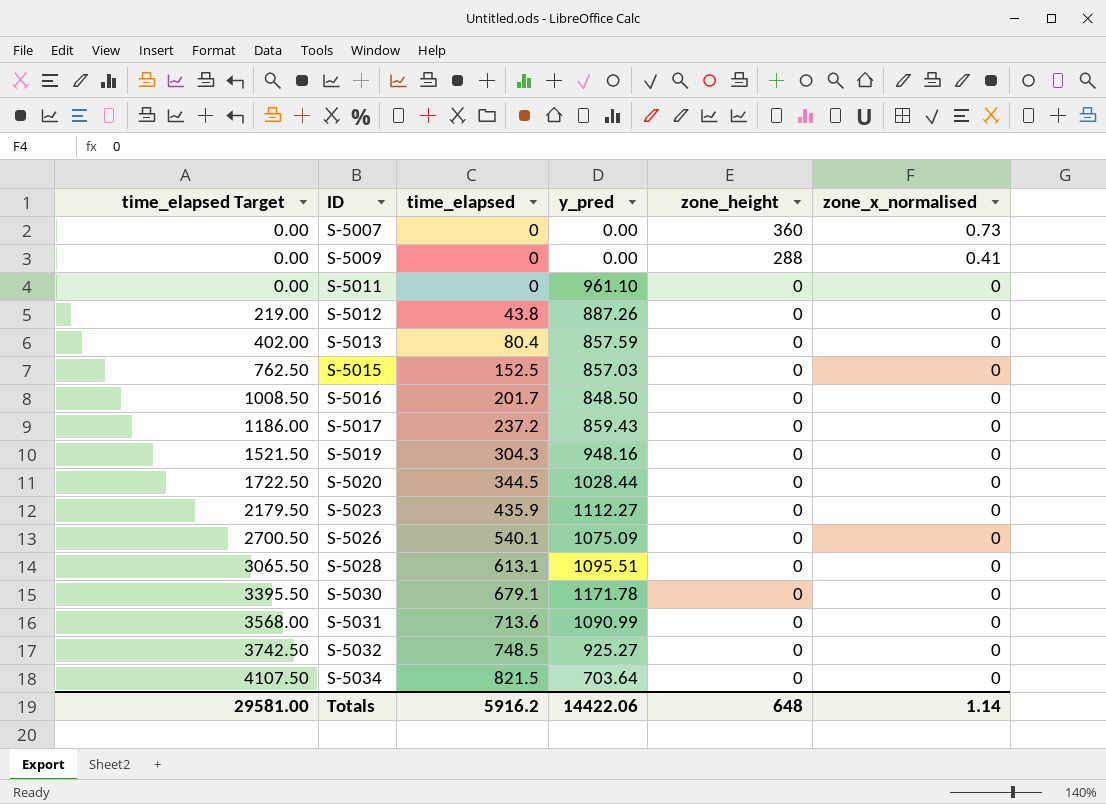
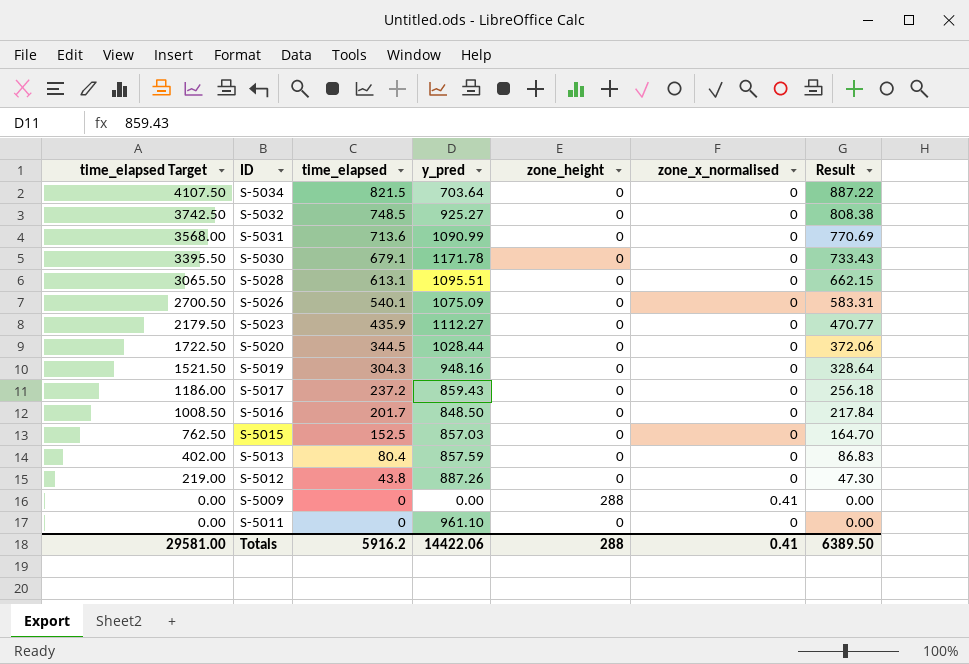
row order: time_elapsed Target ascending -> time_elapsed Target descending
column Result | formula: none -> [time_elapsed] * 1.08
row S-5007: 0.00 | 0 | 0.00 | 360 | 0.73 -> none
Totals | zone_height: 648 -> 288
Totals | zone_x_normalised: 1.14 -> 0.41

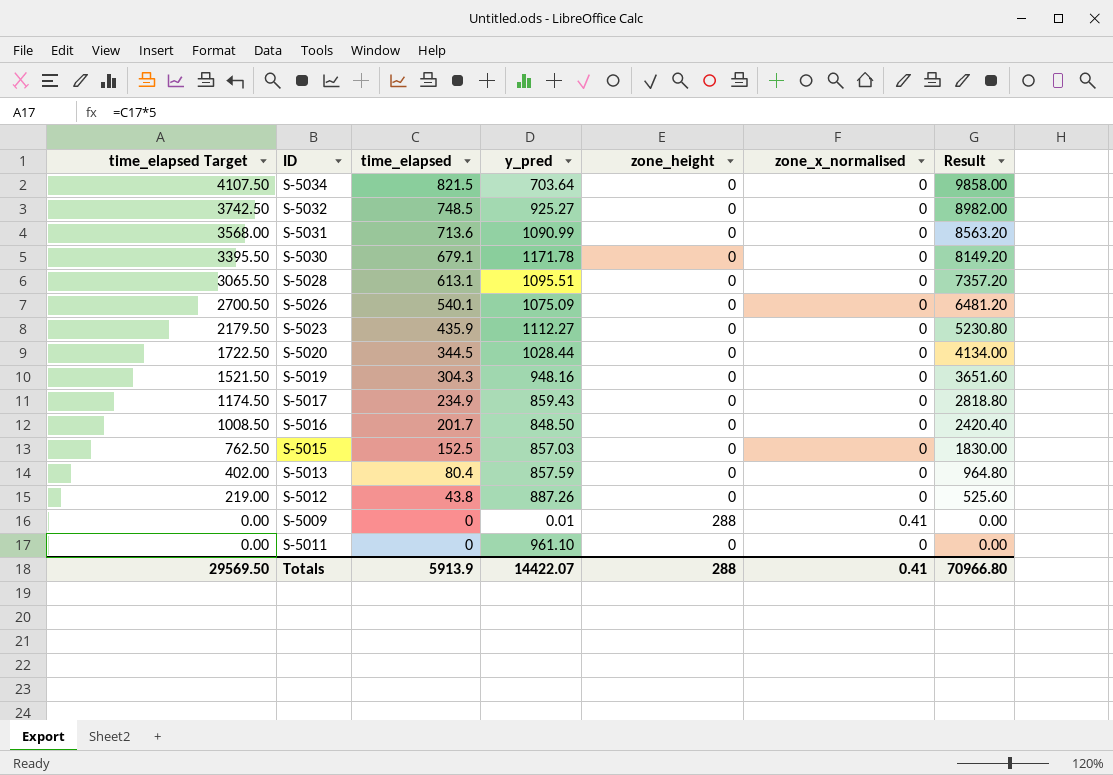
column Result | formula: [time_elapsed] * 1.08 -> [time_elapsed] * 12
S-5017 | time_elapsed Target: 1186.00 -> 1174.50
S-5017 | time_elapsed: 237.2 -> 234.9
S-5009 | y_pred: 0.00 -> 0.01
Totals | time_elapsed Target: 29581.00 -> 29569.50
Totals | time_elapsed: 5916.2 -> 5913.9
Totals | y_pred: 14422.06 -> 14422.07
Totals | Result: 6389.50 -> 70966.80

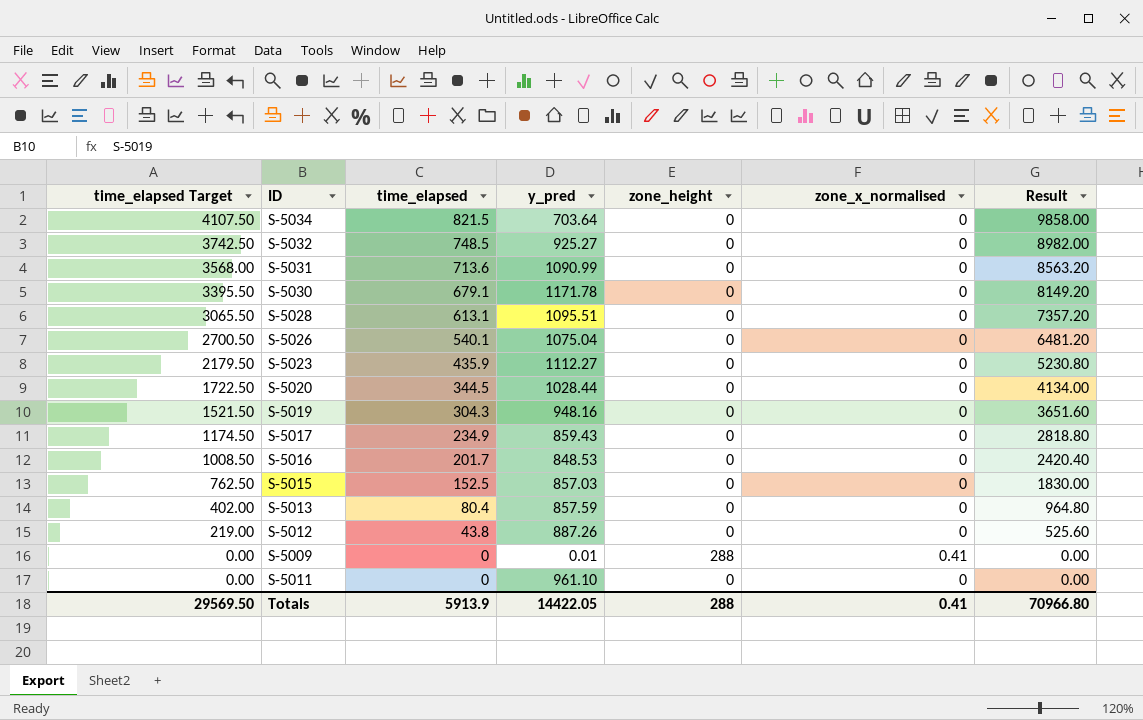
S-5026 | y_pred: 1075.09 -> 1075.04
S-5016 | y_pred: 848.50 -> 848.53
Totals | y_pred: 14422.07 -> 14422.05

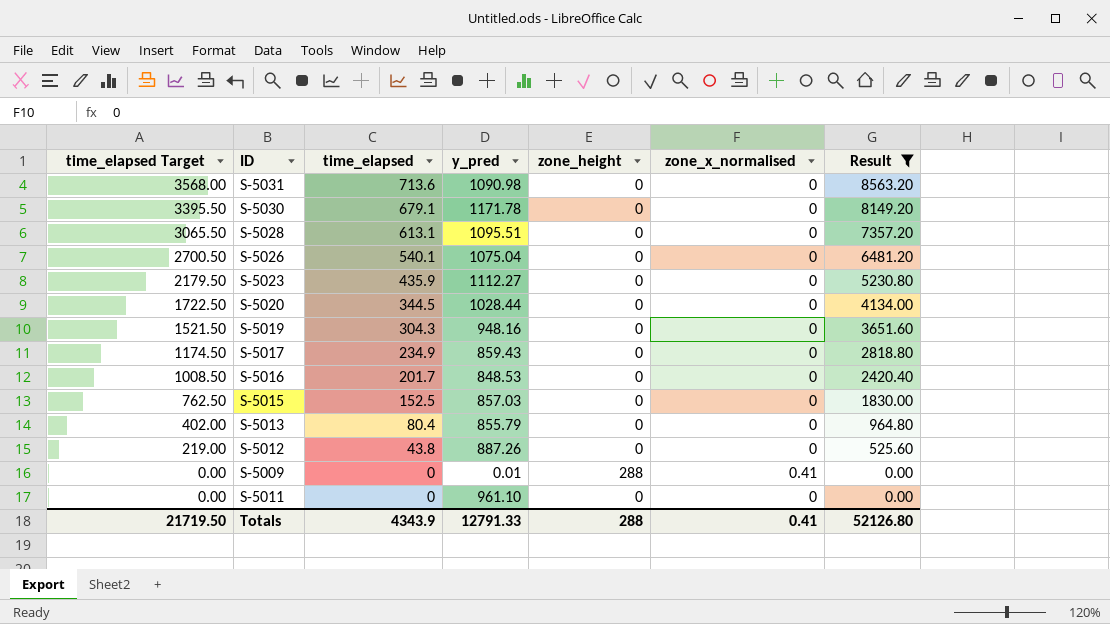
filter: none -> Result <= 8563.20
S-5031 | y_pred: 1090.99 -> 1090.98
S-5013 | y_pred: 857.59 -> 855.79
Totals | time_elapsed Target: 29569.50 -> 21719.50
Totals | time_elapsed: 5913.9 -> 4343.9
Totals | y_pred: 14422.05 -> 12791.33
Totals | Result: 70966.80 -> 52126.80

